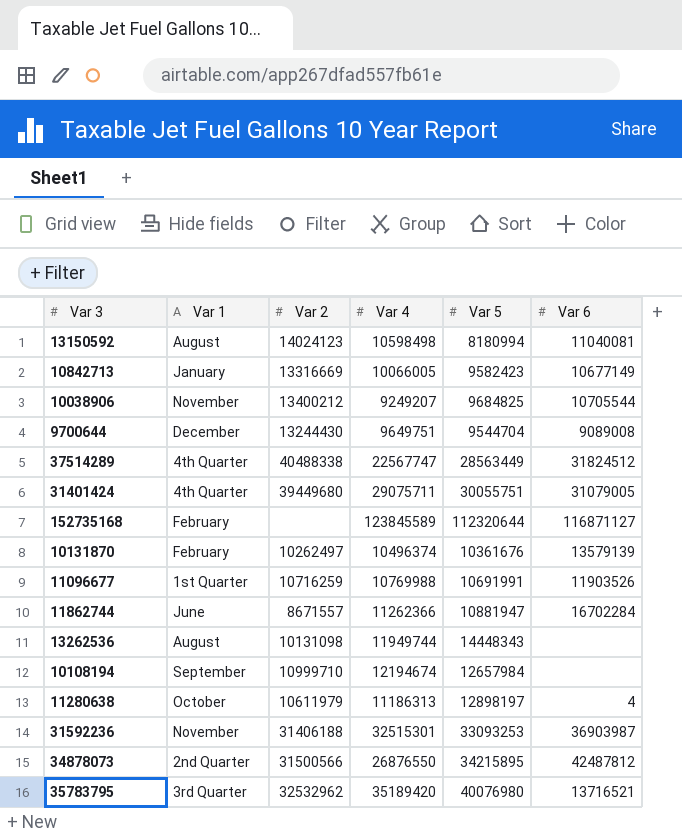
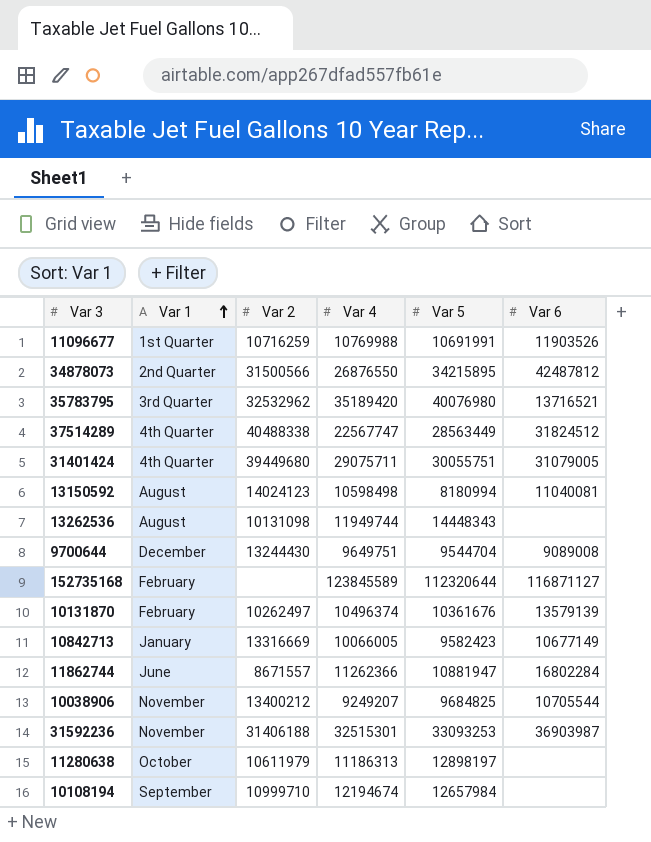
row order: none -> Var 1 ascending
11862744 | Var 6: 16702284 -> 16802284
11280638 | Var 6: 4 -> none

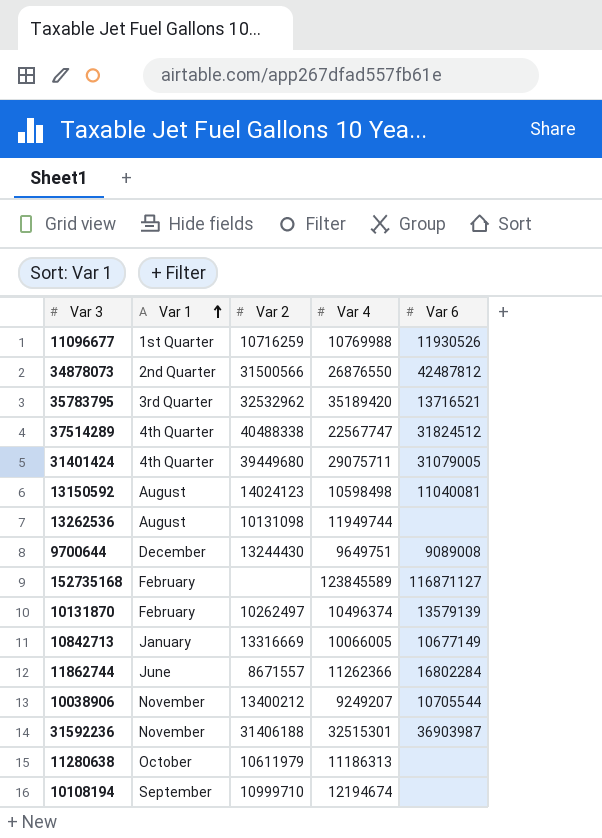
column Var 5 | position: 5 -> none
11096677 | Var 6: 11903526 -> 11930526

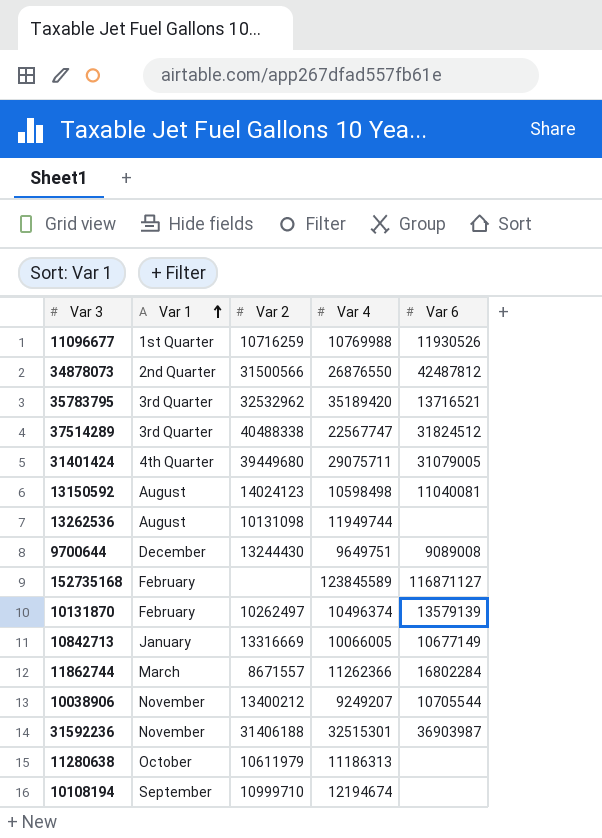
37514289 | Var 1: 4th Quarter -> 3rd Quarter
11862744 | Var 1: June -> March

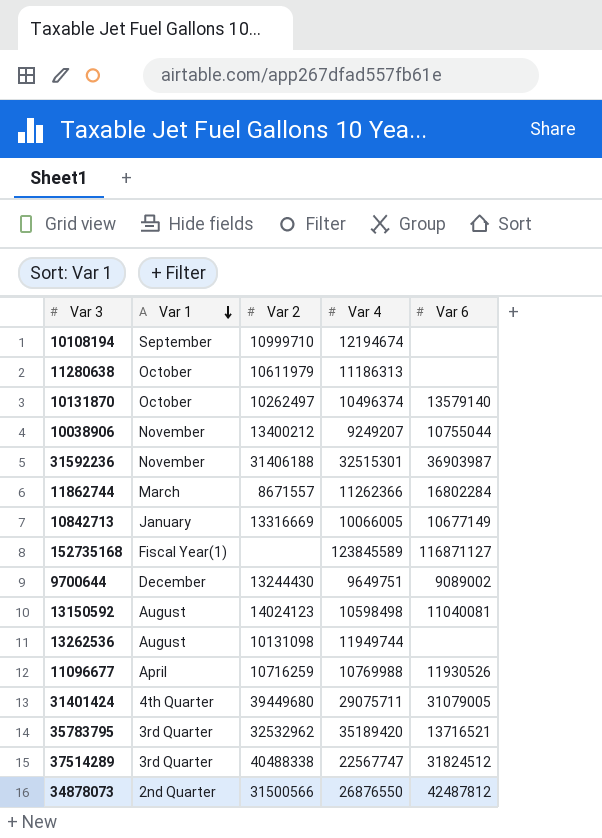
row order: Var 1 ascending -> Var 1 descending
10131870 | Var 1: February -> October
10131870 | Var 6: 13579139 -> 13579140
10038906 | Var 6: 10705544 -> 10755044
152735168 | Var 1: February -> Fiscal Year(1)
9700644 | Var 6: 9089008 -> 9089002
11096677 | Var 1: 1st Quarter -> April

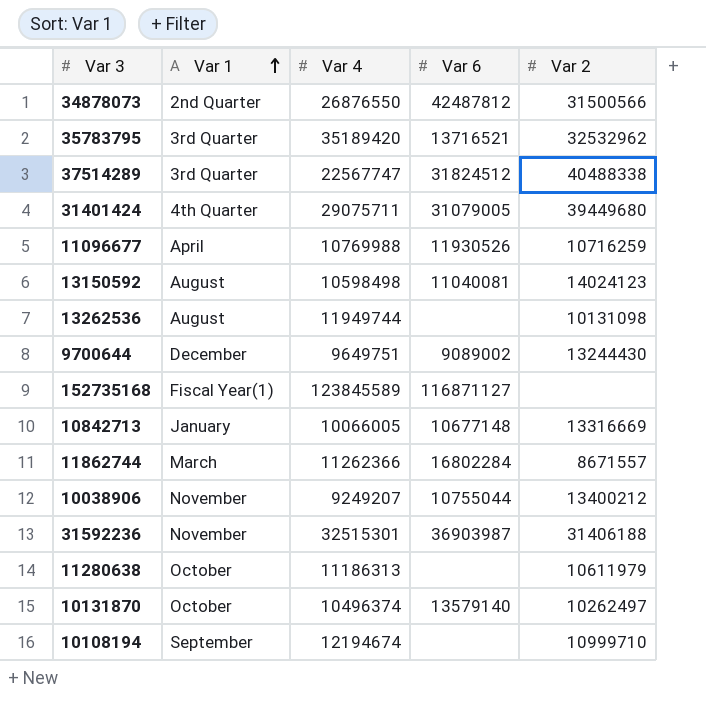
row order: Var 1 descending -> Var 1 ascending
column Var 2 | position: 3 -> 5
10842713 | Var 6: 10677149 -> 10677148

